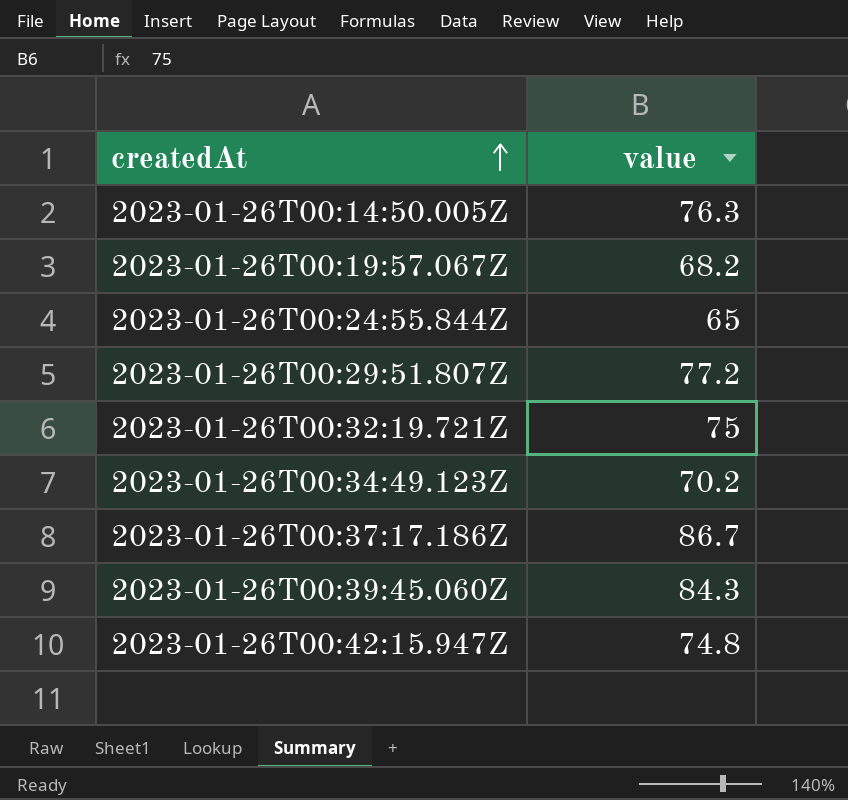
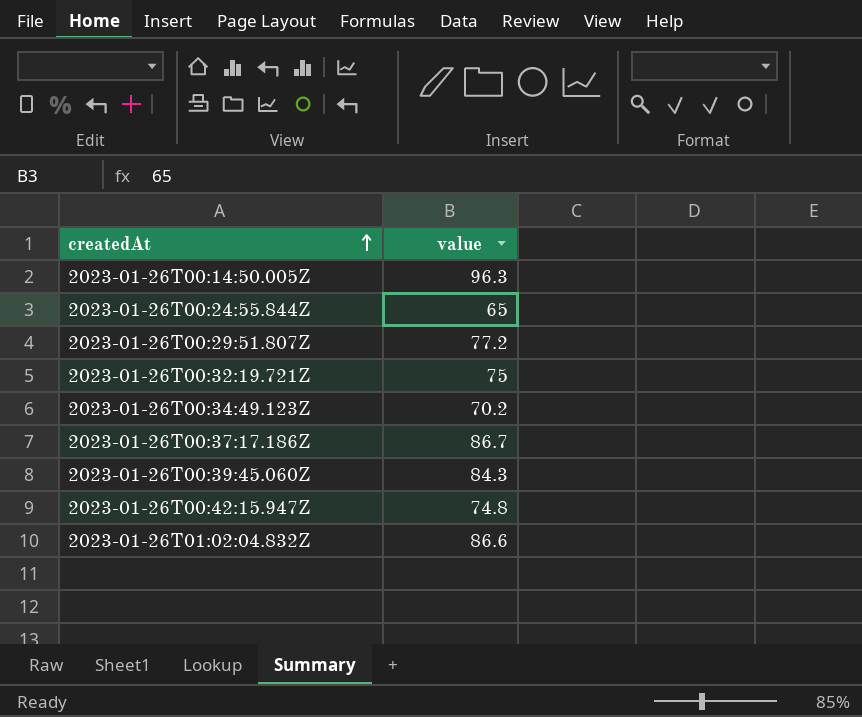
row 2023-01-26T00:19:57.067Z: 68.2 -> none
2023-01-26T00:14:50.005Z | value: 76.3 -> 96.3
row 2023-01-26T01:02:04.832Z: none -> 86.6

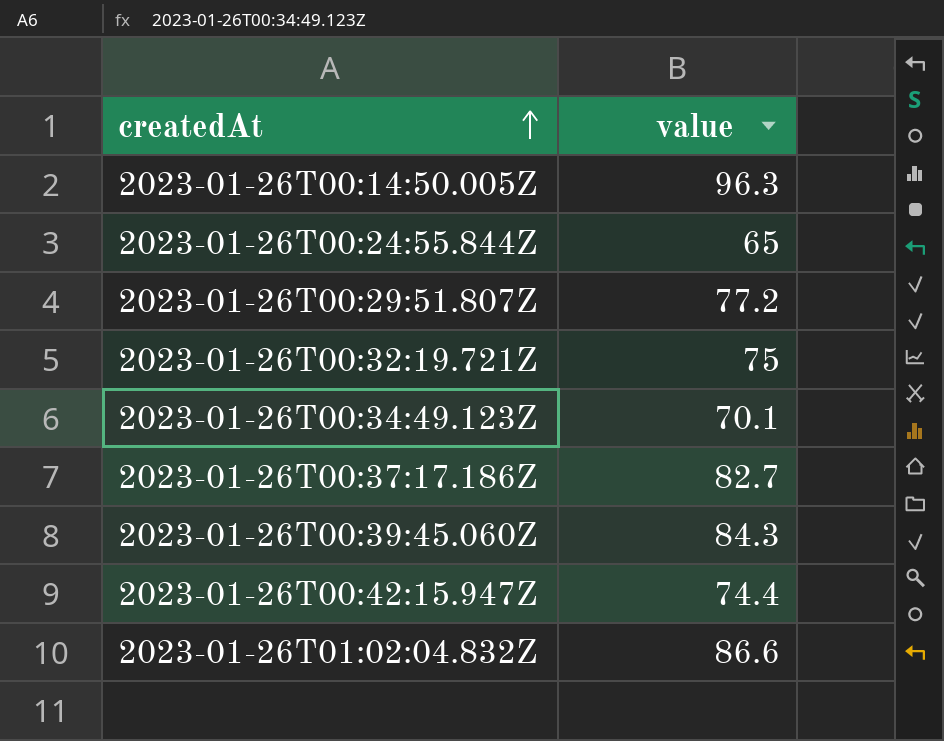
2023-01-26T00:34:49.123Z | value: 70.2 -> 70.1
2023-01-26T00:37:17.186Z | value: 86.7 -> 82.7
2023-01-26T00:42:15.947Z | value: 74.8 -> 74.4

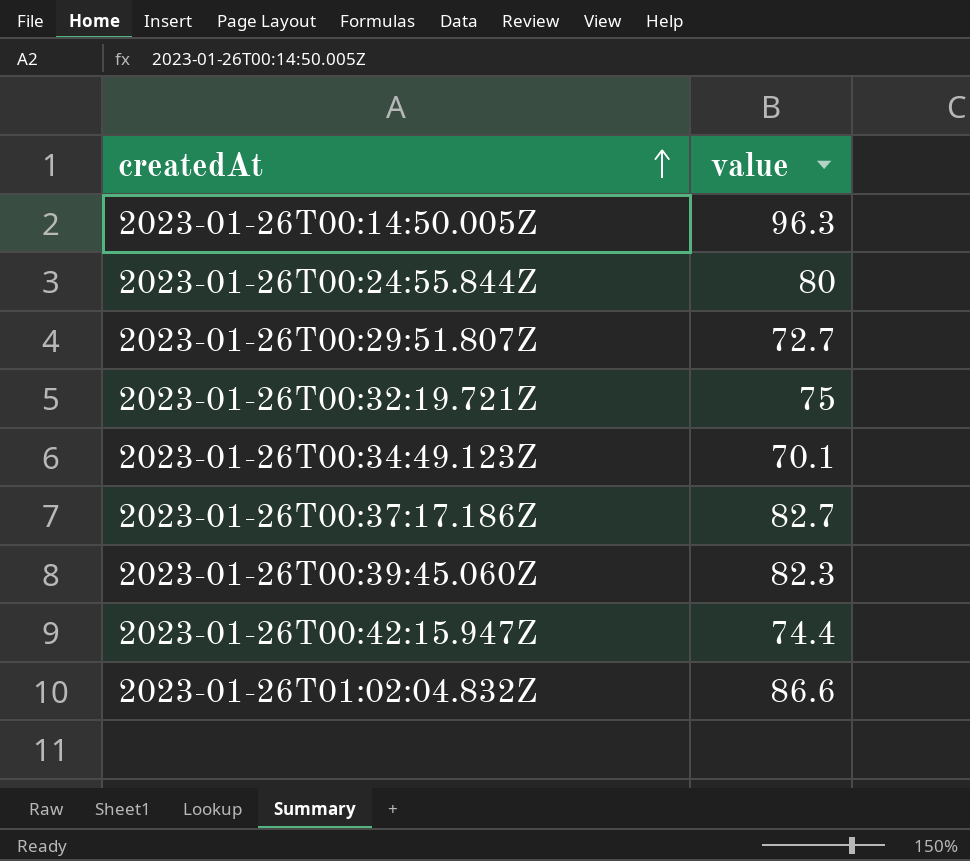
2023-01-26T00:24:55.844Z | value: 65 -> 80
2023-01-26T00:29:51.807Z | value: 77.2 -> 72.7
2023-01-26T00:39:45.060Z | value: 84.3 -> 82.3

